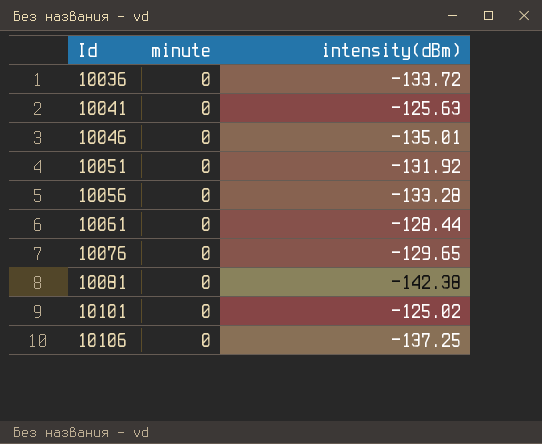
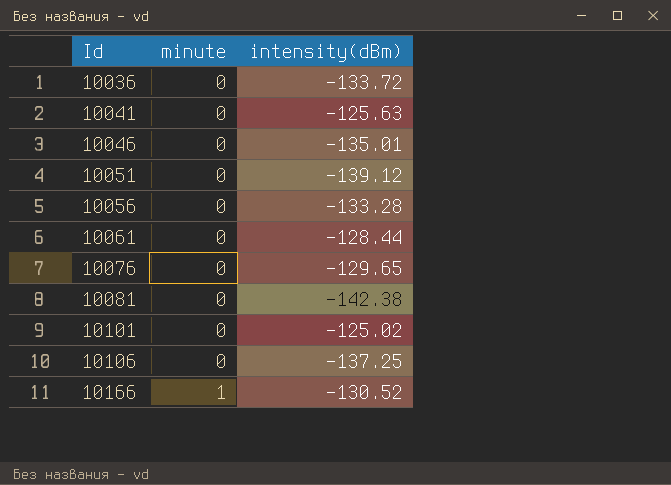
10051 | intensity(dBm): -131.92 -> -139.12
row 10166: none -> 1 | -130.52

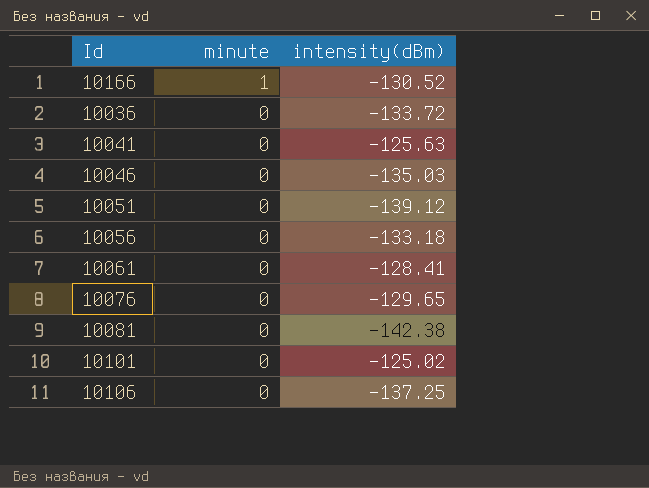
row order: Id ascending -> minute descending
10046 | intensity(dBm): -135.01 -> -135.03
10056 | intensity(dBm): -133.28 -> -133.18
10061 | intensity(dBm): -128.44 -> -128.41

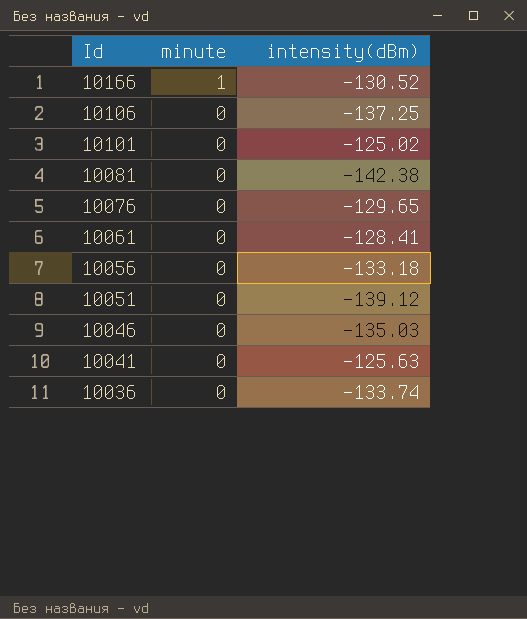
row order: minute descending -> Id descending
10036 | intensity(dBm): -133.72 -> -133.74

